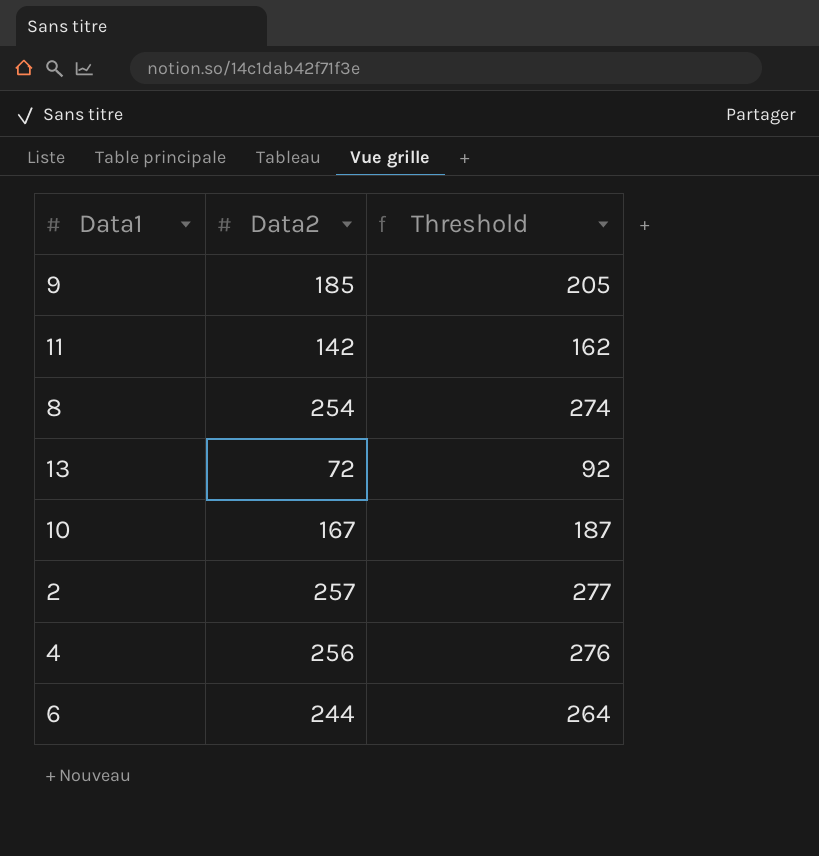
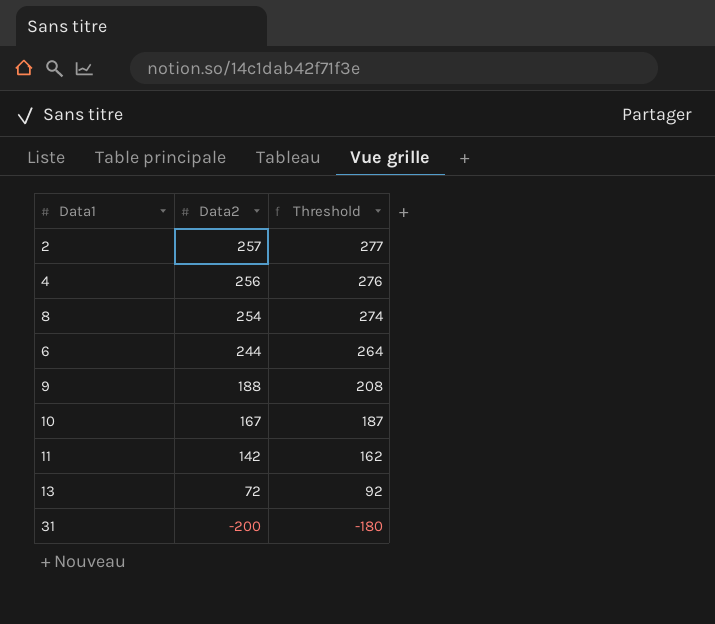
row order: none -> Data2 descending
9 | Data2: 185 -> 188
9 | Threshold: 205 -> 208
row 31: none -> -200 | -180

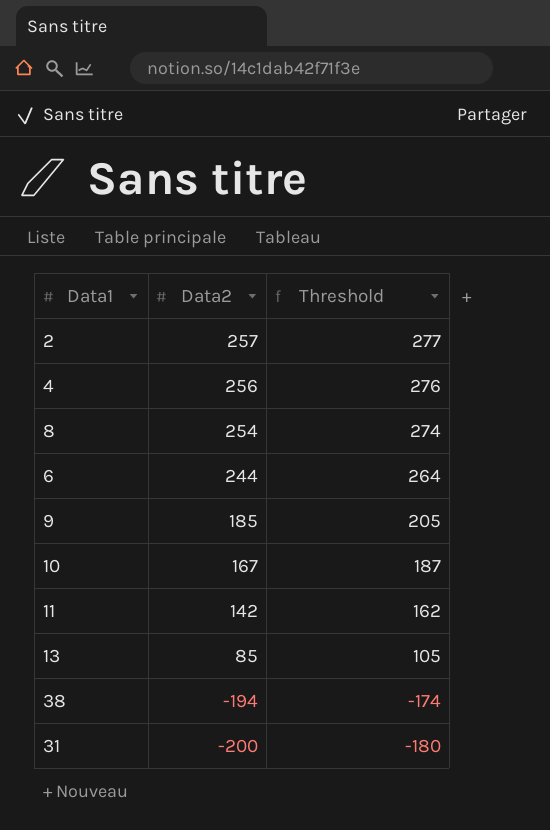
9 | Data2: 188 -> 185
9 | Threshold: 208 -> 205
13 | Data2: 72 -> 85
13 | Threshold: 92 -> 105
row 38: none -> -194 | -174

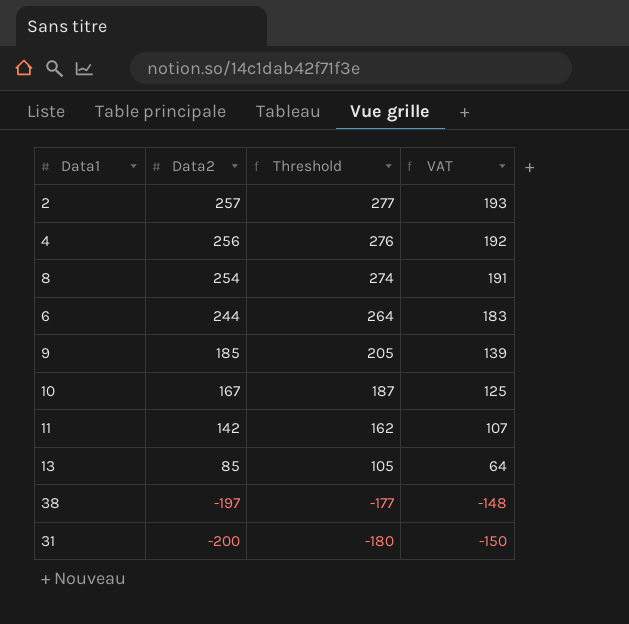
column VAT | formula: none -> [Data2] * 0.75
38 | Data2: -194 -> -197
38 | Threshold: -174 -> -177

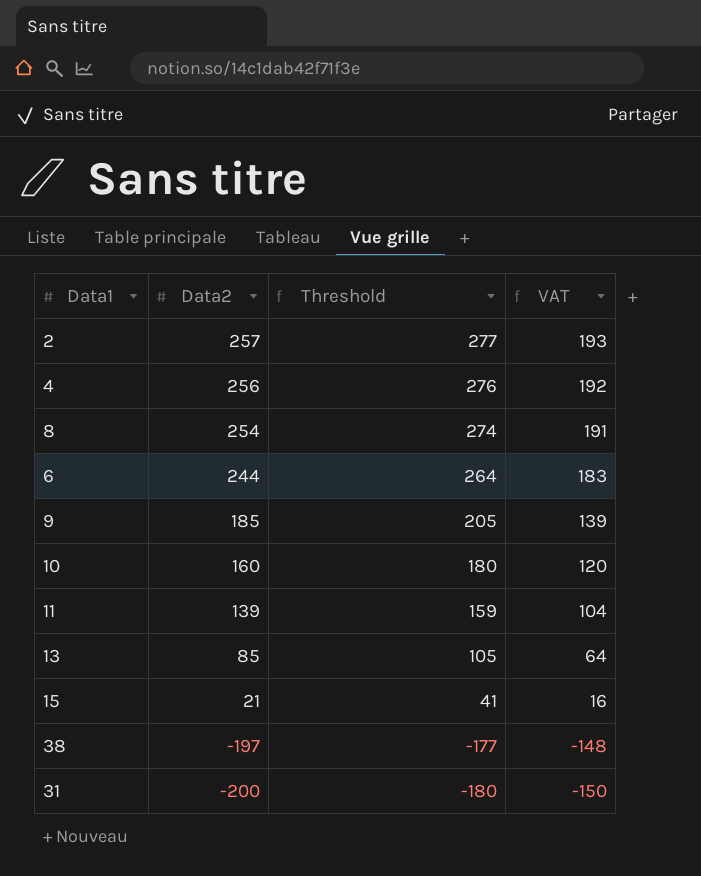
10 | Data2: 167 -> 160
10 | Threshold: 187 -> 180
10 | VAT: 125 -> 120
11 | Data2: 142 -> 139
11 | Threshold: 162 -> 159
11 | VAT: 107 -> 104
row 15: none -> 21 | 41 | 16

